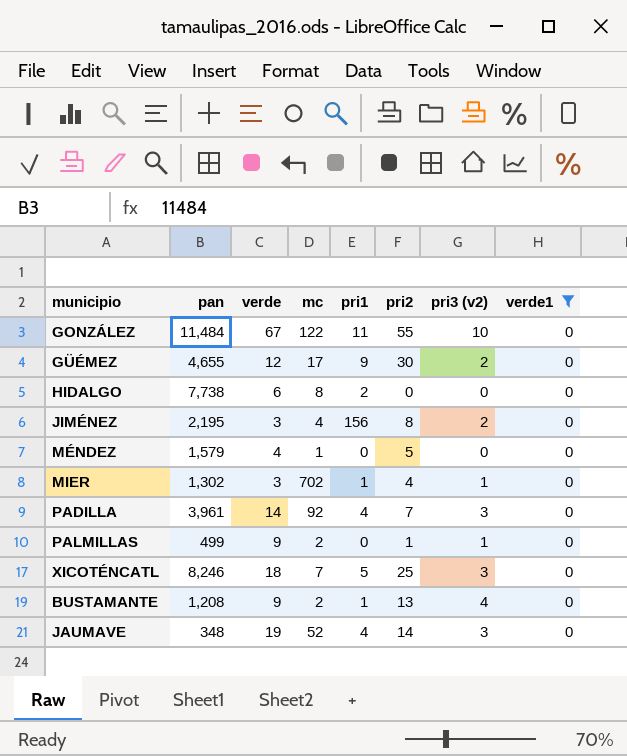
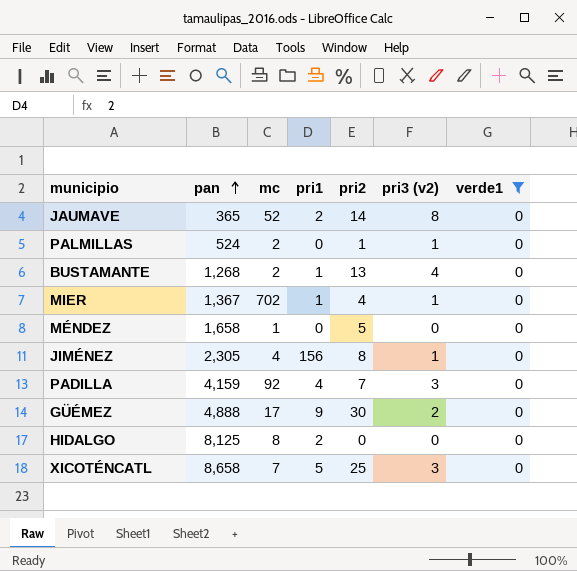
row order: none -> pan ascending
column verde | position: 3 -> none
row GONZÁLEZ: 11,484 | 67 | 122 | 11 | 55 | 10 | 0 -> none
JAUMAVE | pan: 348 -> 365
JAUMAVE | pri1: 4 -> 2
JAUMAVE | pri3 (v2): 3 -> 8
PALMILLAS | pan: 499 -> 524
BUSTAMANTE | pan: 1,208 -> 1,268
MIER | pan: 1,302 -> 1,367
MÉNDEZ | pan: 1,579 -> 1,658
JIMÉNEZ | pan: 2,195 -> 2,305
JIMÉNEZ | pri3 (v2): 2 -> 1
PADILLA | pan: 3,961 -> 4,159
GÜÉMEZ | pan: 4,655 -> 4,888
HIDALGO | pan: 7,738 -> 8,125
XICOTÉNCATL | pan: 8,246 -> 8,658

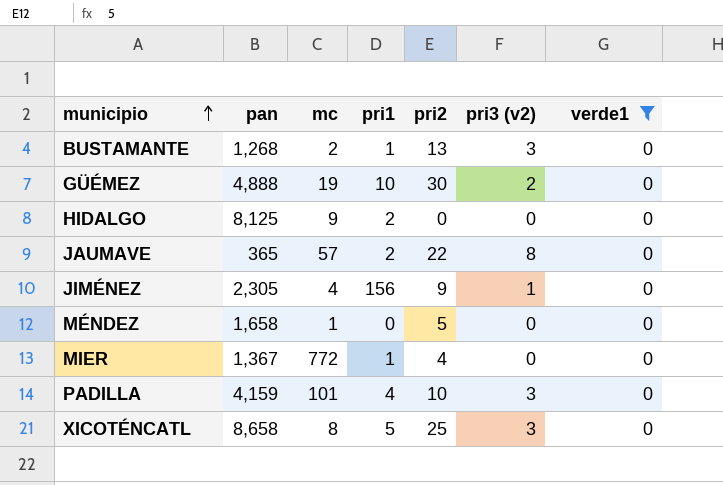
row order: pan ascending -> municipio ascending
row PALMILLAS: 524 | 2 | 0 | 1 | 1 | 0 -> none
BUSTAMANTE | pri3 (v2): 4 -> 3
GÜÉMEZ | mc: 17 -> 19
GÜÉMEZ | pri1: 9 -> 10
HIDALGO | mc: 8 -> 9
JAUMAVE | mc: 52 -> 57
JAUMAVE | pri2: 14 -> 22
JIMÉNEZ | pri2: 8 -> 9
MIER | mc: 702 -> 772
MIER | pri3 (v2): 1 -> 0
PADILLA | mc: 92 -> 101
PADILLA | pri2: 7 -> 10
XICOTÉNCATL | mc: 7 -> 8

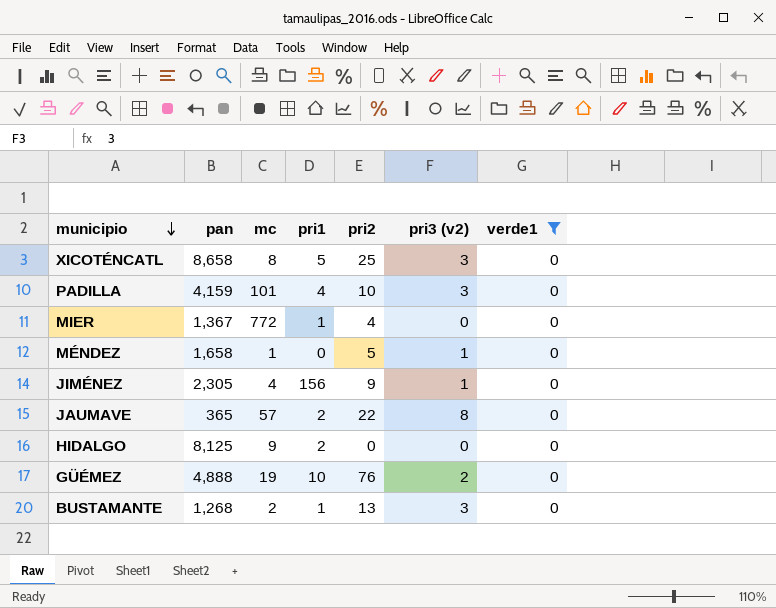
row order: municipio ascending -> municipio descending
MÉNDEZ | pri3 (v2): 0 -> 1
GÜÉMEZ | pri2: 30 -> 76

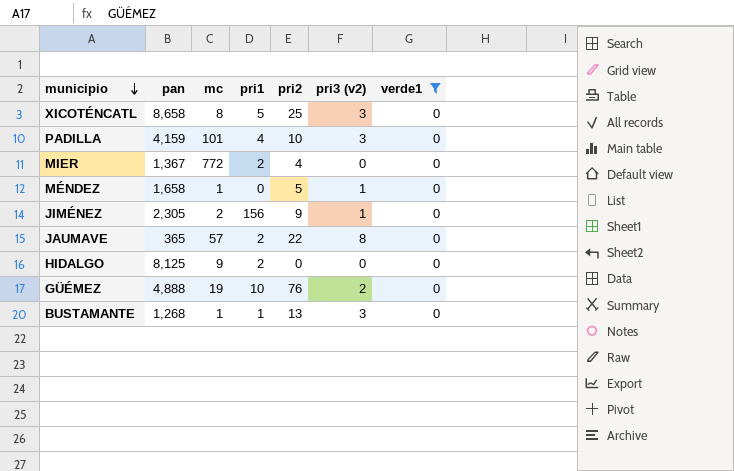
MIER | pri1: 1 -> 2
JIMÉNEZ | mc: 4 -> 2
BUSTAMANTE | mc: 2 -> 1

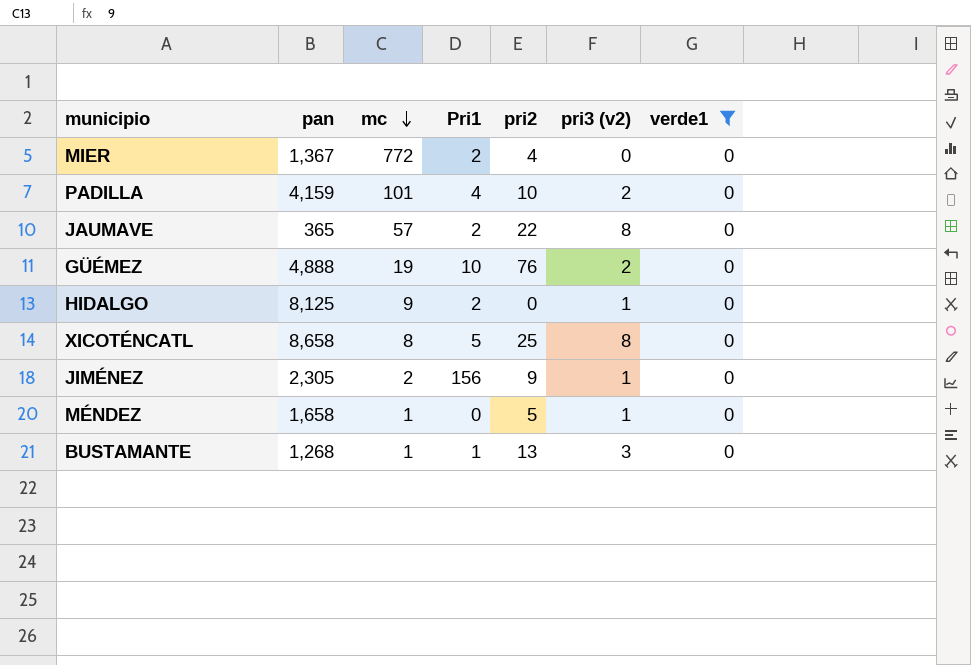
row order: municipio descending -> mc descending
column name: pri1 -> Pri1
PADILLA | pri3 (v2): 3 -> 2
HIDALGO | pri3 (v2): 0 -> 1
XICOTÉNCATL | pri3 (v2): 3 -> 8

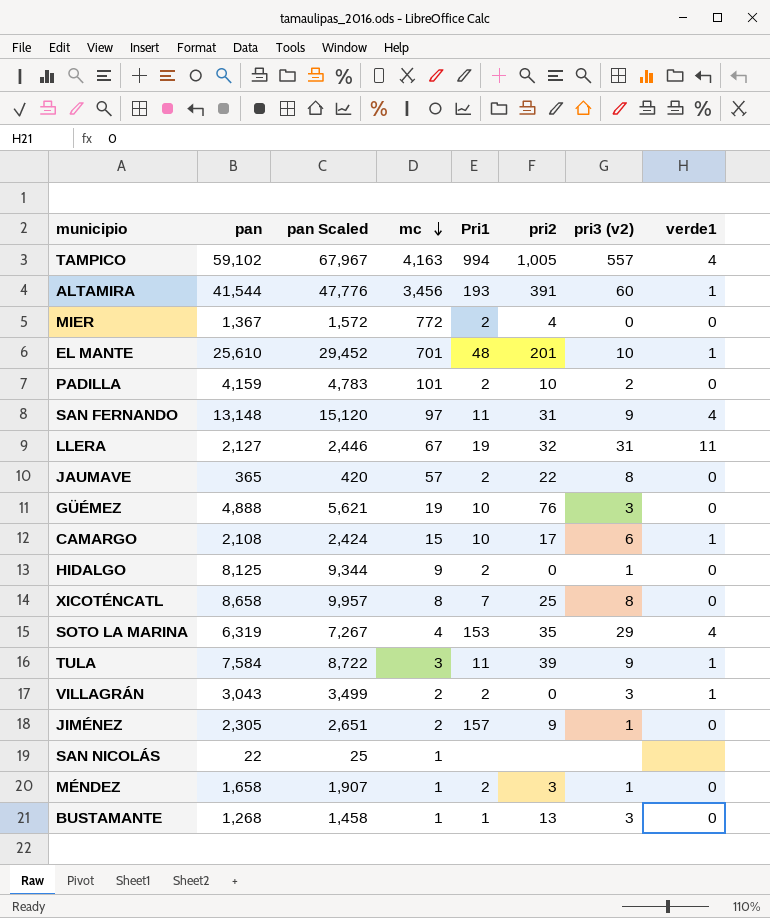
filter: verde1 = 0 -> none
column pan Scaled | formula: none -> [pan] * 1.15
PADILLA | Pri1: 4 -> 2
GÜÉMEZ | pri3 (v2): 2 -> 3
XICOTÉNCATL | Pri1: 5 -> 7
JIMÉNEZ | Pri1: 156 -> 157
MÉNDEZ | Pri1: 0 -> 2
MÉNDEZ | pri2: 5 -> 3

